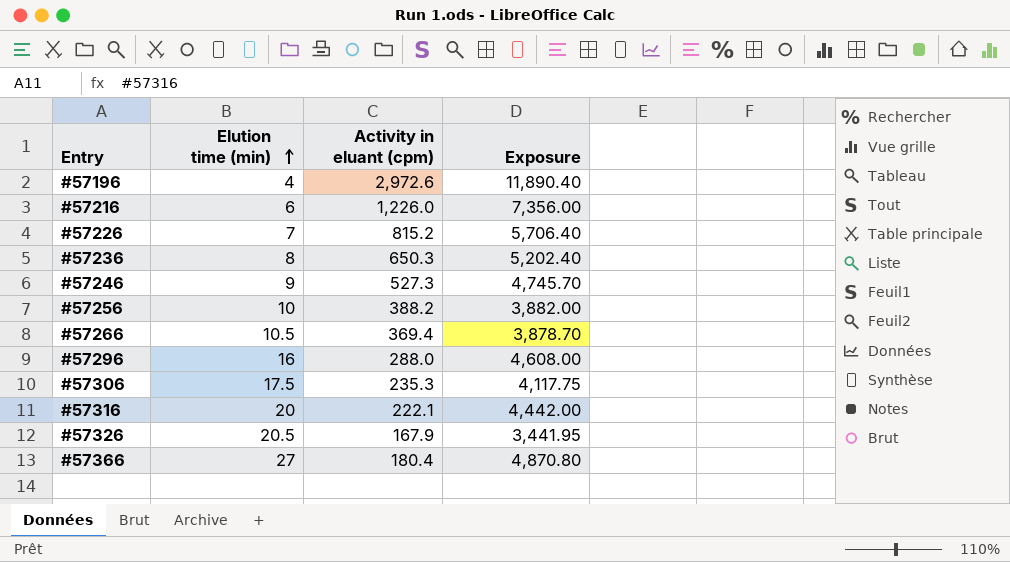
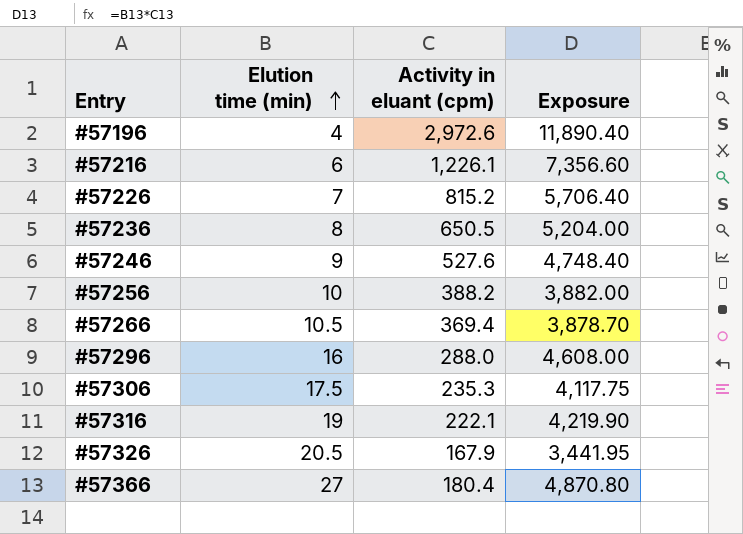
#57216 | Activity in eluant (cpm): 1,226.0 -> 1,226.1
#57216 | Exposure: 7,356.00 -> 7,356.60
#57236 | Activity in eluant (cpm): 650.3 -> 650.5
#57236 | Exposure: 5,202.40 -> 5,204.00
#57246 | Activity in eluant (cpm): 527.3 -> 527.6
#57246 | Exposure: 4,745.70 -> 4,748.40
#57316 | Elution time (min): 20 -> 19
#57316 | Exposure: 4,442.00 -> 4,219.90

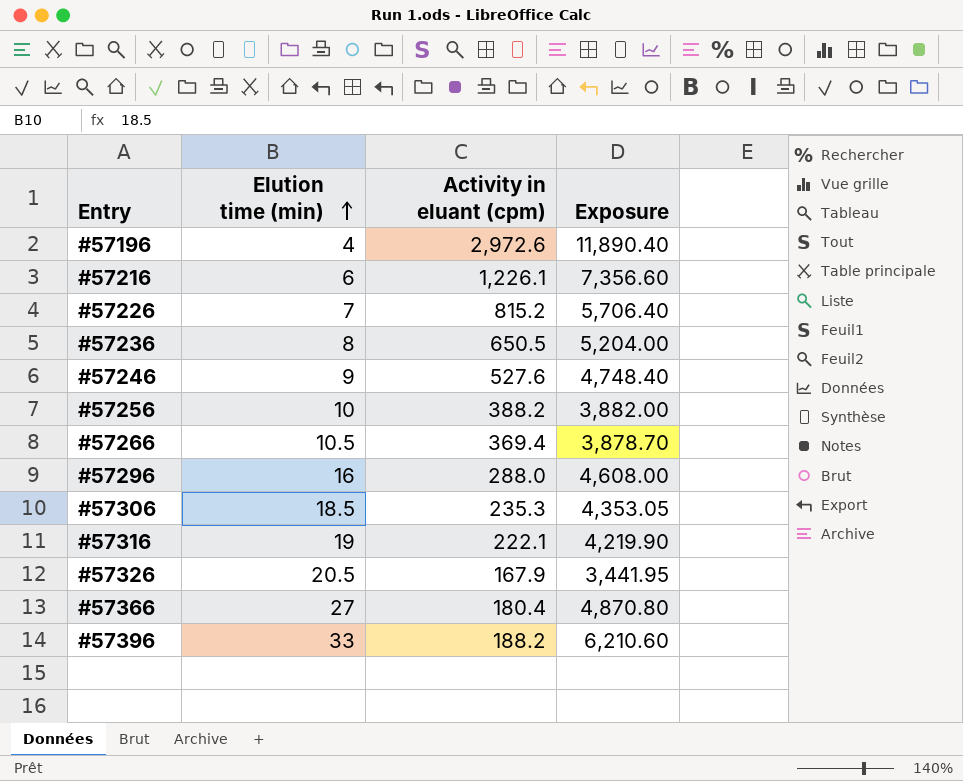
#57306 | Elution time (min): 17.5 -> 18.5
#57306 | Exposure: 4,117.75 -> 4,353.05
row #57396: none -> 33 | 188.2 | 6,210.60

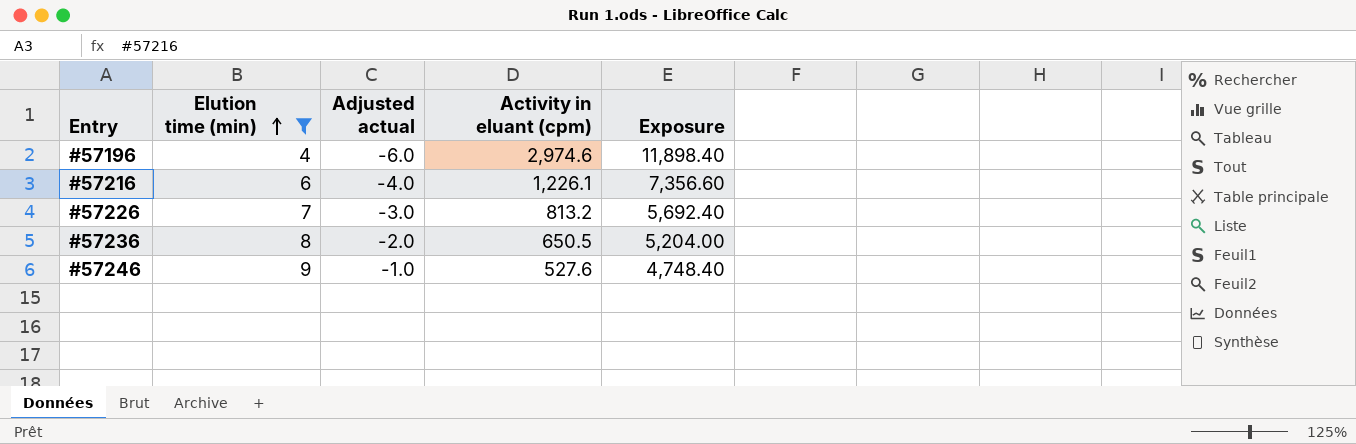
filter: none -> Elution time (min) <= 9
column Adjusted actual | formula: none -> [Elution time (min)] - 10
#57196 | Activity in eluant (cpm): 2,972.6 -> 2,974.6
#57196 | Exposure: 11,890.40 -> 11,898.40
#57226 | Activity in eluant (cpm): 815.2 -> 813.2
#57226 | Exposure: 5,706.40 -> 5,692.40

